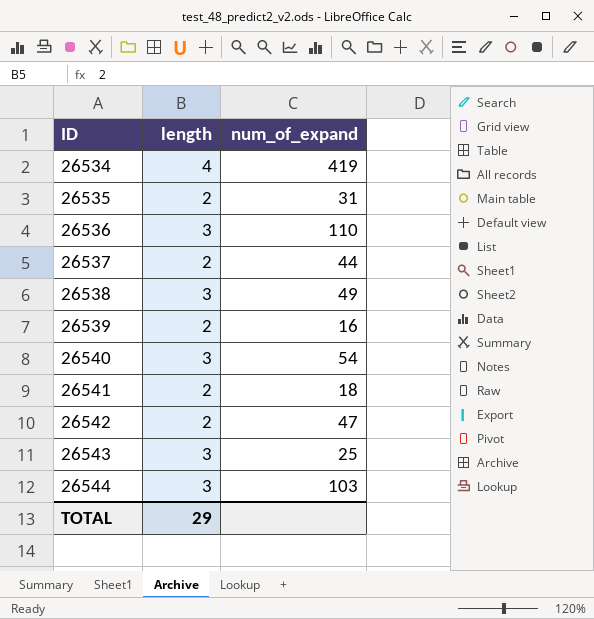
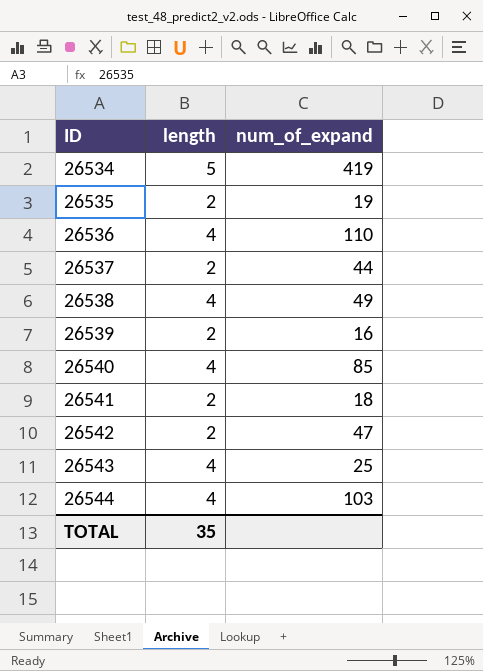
26534 | length: 4 -> 5
26535 | num_of_expand: 31 -> 19
26536 | length: 3 -> 4
26538 | length: 3 -> 4
26540 | length: 3 -> 4
26540 | num_of_expand: 54 -> 85
26543 | length: 3 -> 4
26544 | length: 3 -> 4
TOTAL | length: 29 -> 35

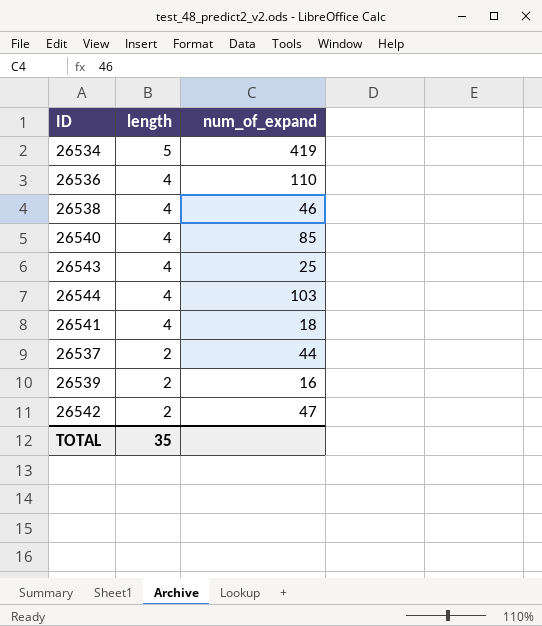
row order: ID ascending -> length descending
row 26535: 2 | 19 -> none
26538 | num_of_expand: 49 -> 46
26541 | length: 2 -> 4

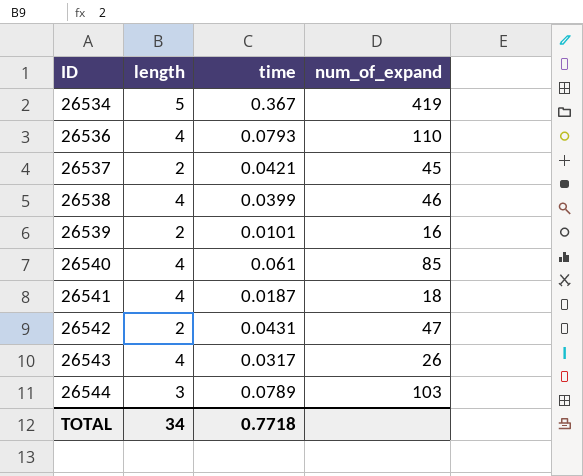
row order: length descending -> ID ascending
column time | position: none -> 3
26537 | num_of_expand: 44 -> 45
26543 | num_of_expand: 25 -> 26
26544 | length: 4 -> 3
TOTAL | length: 35 -> 34

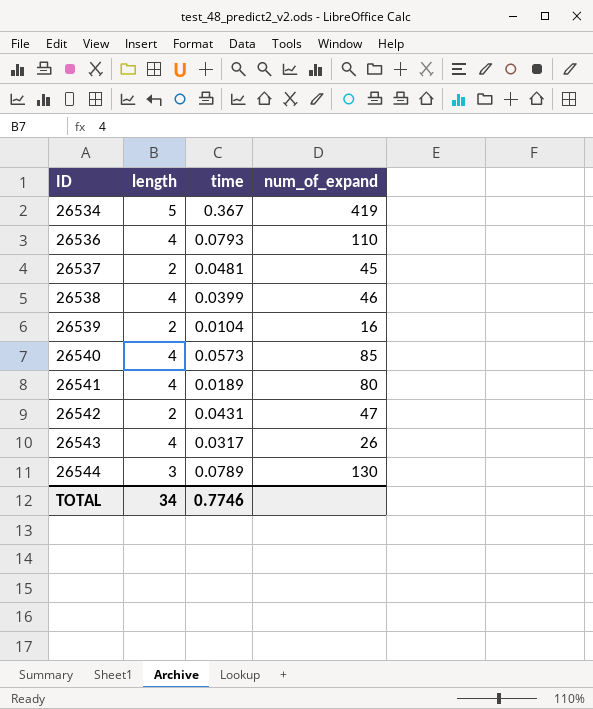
26537 | time: 0.0421 -> 0.0481
26539 | time: 0.0101 -> 0.0104
26540 | time: 0.061 -> 0.0573
26541 | time: 0.0187 -> 0.0189
26541 | num_of_expand: 18 -> 80
26544 | num_of_expand: 103 -> 130
TOTAL | time: 0.7718 -> 0.7746

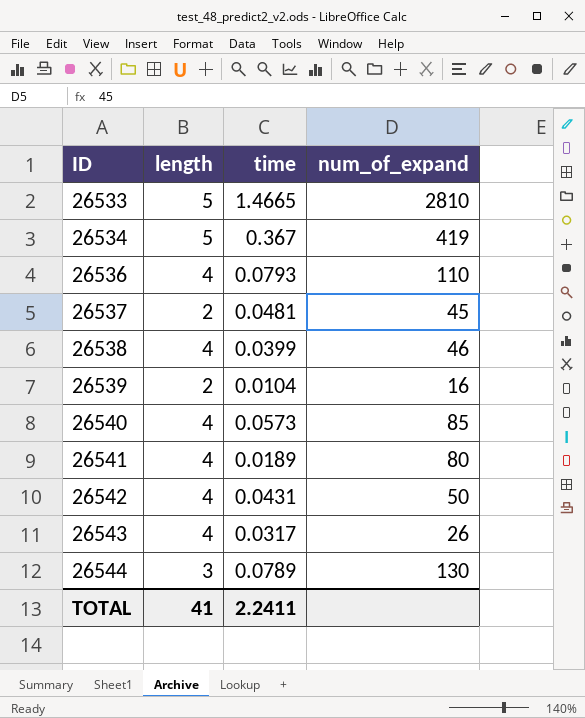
row 26533: none -> 5 | 1.4665 | 2810
26542 | length: 2 -> 4
26542 | num_of_expand: 47 -> 50
TOTAL | length: 34 -> 41
TOTAL | time: 0.7746 -> 2.2411

